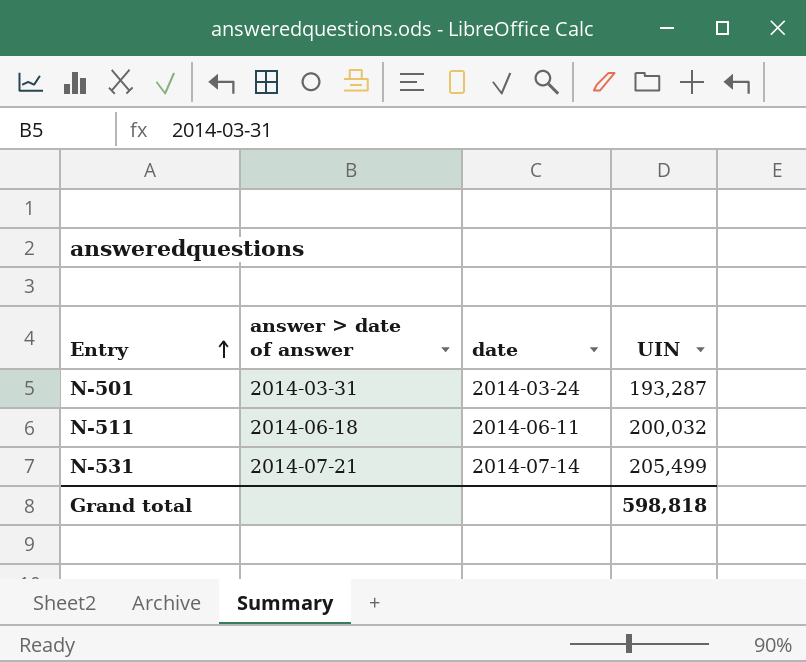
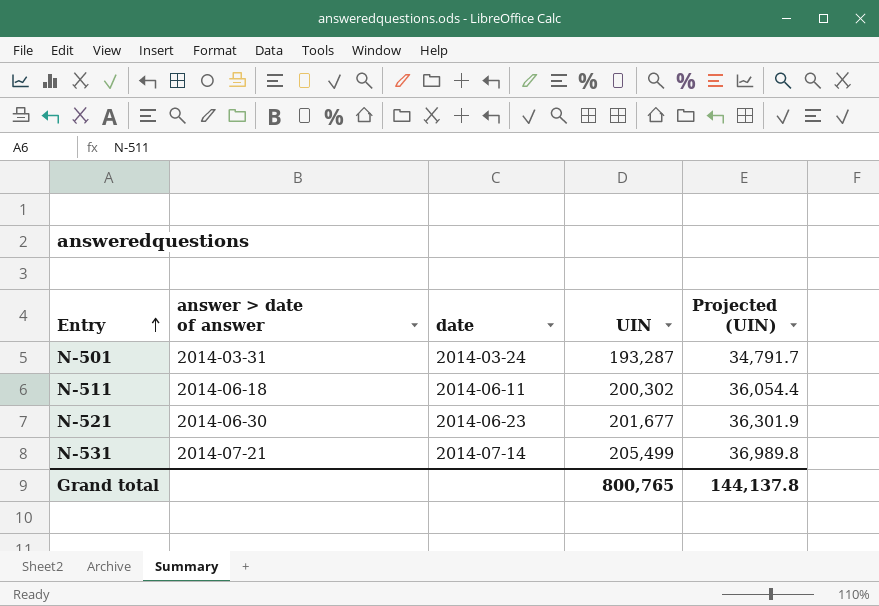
column Projected (UIN) | formula: none -> [UIN] * 0.18
N-511 | UIN: 200,032 -> 200,302
row N-521: none -> 2014-06-30 | 2014-06-23 | 201,677 | 36,301.9
Grand total | UIN: 598,818 -> 800,765

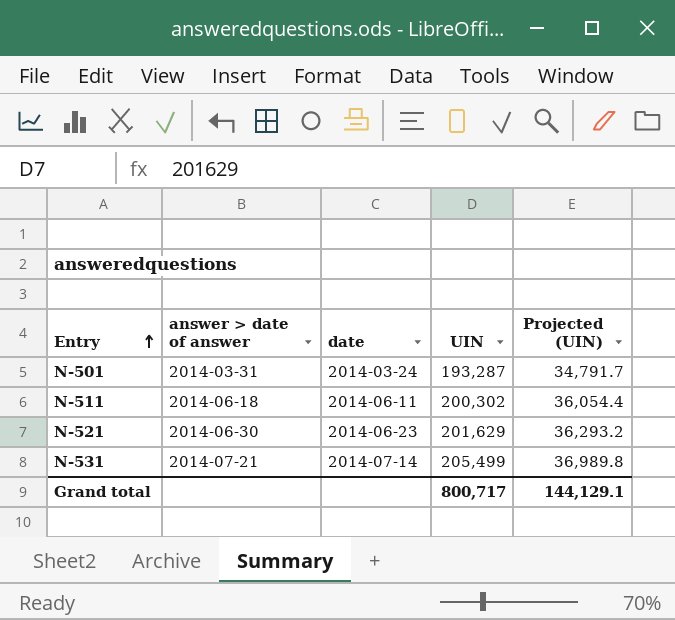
N-521 | UIN: 201,677 -> 201,629
N-521 | Projected (UIN): 36,301.9 -> 36,293.2
Grand total | UIN: 800,765 -> 800,717
Grand total | Projected (UIN): 144,137.8 -> 144,129.1

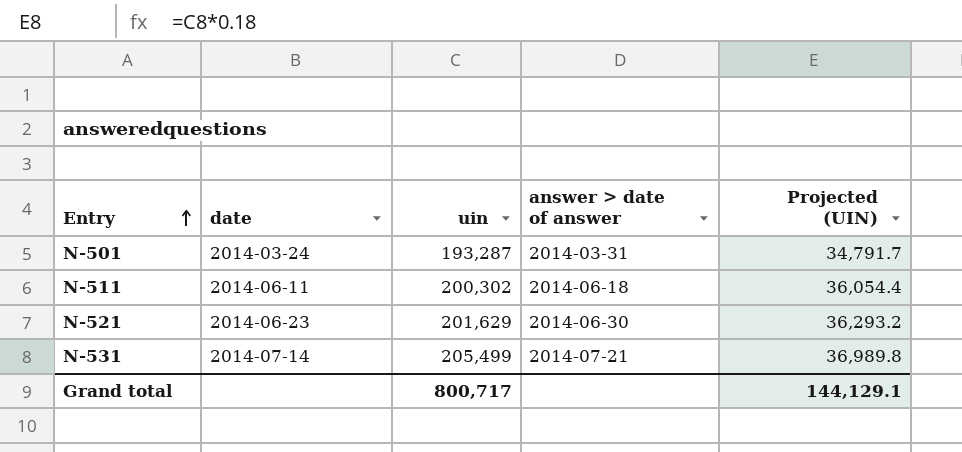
column name: UIN -> uin
column answer > date of answer | position: 2 -> 4

